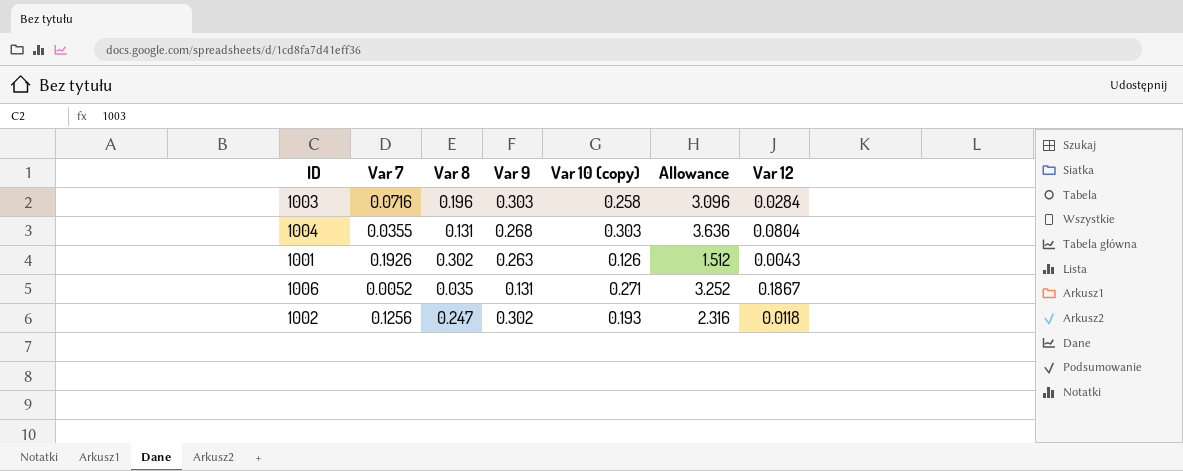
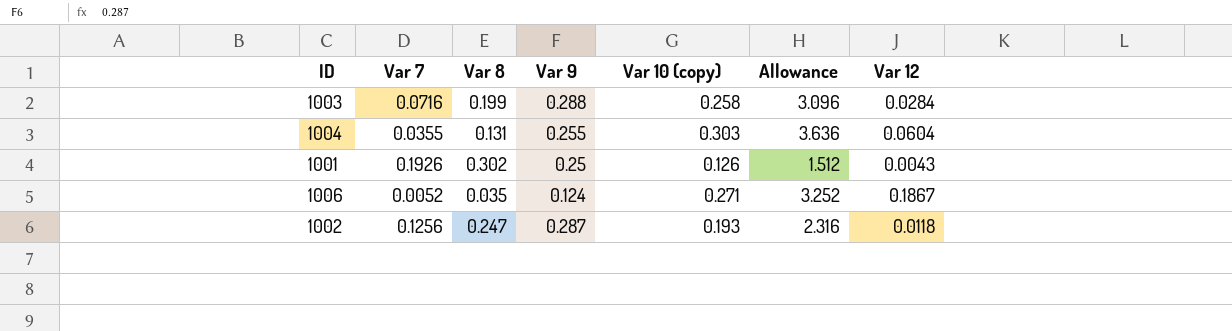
1003 | Var 8: 0.196 -> 0.199
1003 | Var 9: 0.303 -> 0.288
1004 | Var 9: 0.268 -> 0.255
1004 | Var 12: 0.0804 -> 0.0604
1001 | Var 9: 0.263 -> 0.25
1006 | Var 9: 0.131 -> 0.124
1002 | Var 9: 0.302 -> 0.287

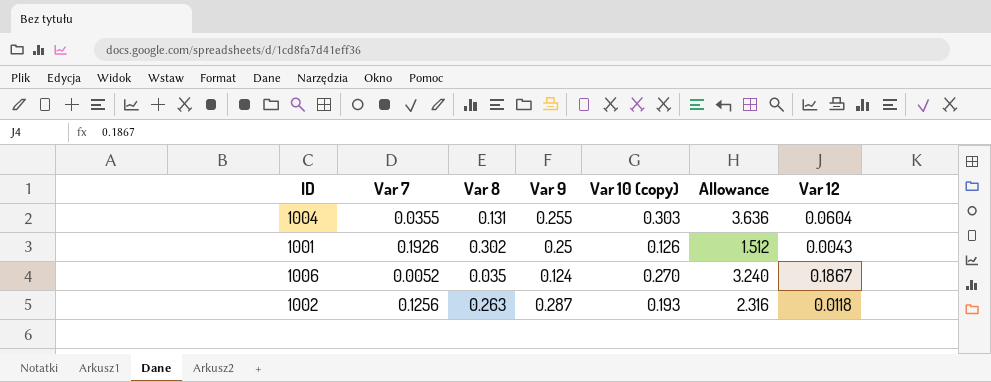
row 1003: 0.0716 | 0.199 | 0.288 | 0.258 | 3.096 | 0.0284 -> none
1006 | Var 10 (copy): 0.271 -> 0.270
1006 | Allowance: 3.252 -> 3.240
1002 | Var 8: 0.247 -> 0.263

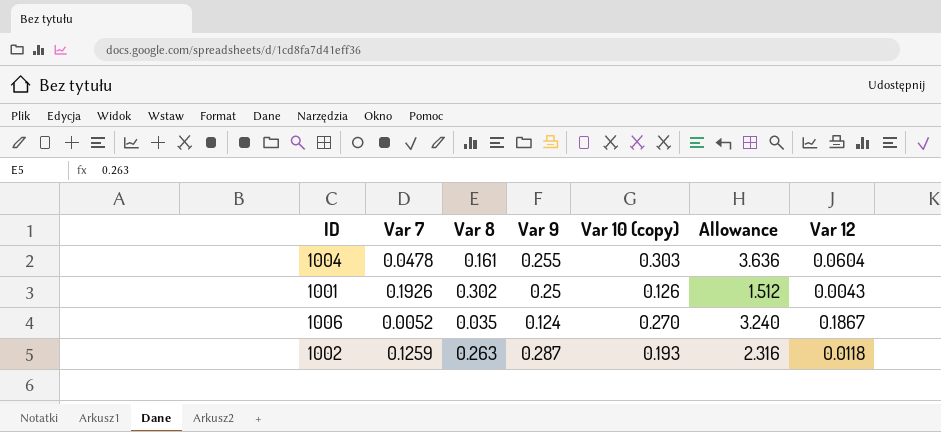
1004 | Var 7: 0.0355 -> 0.0478
1004 | Var 8: 0.131 -> 0.161
1002 | Var 7: 0.1256 -> 0.1259

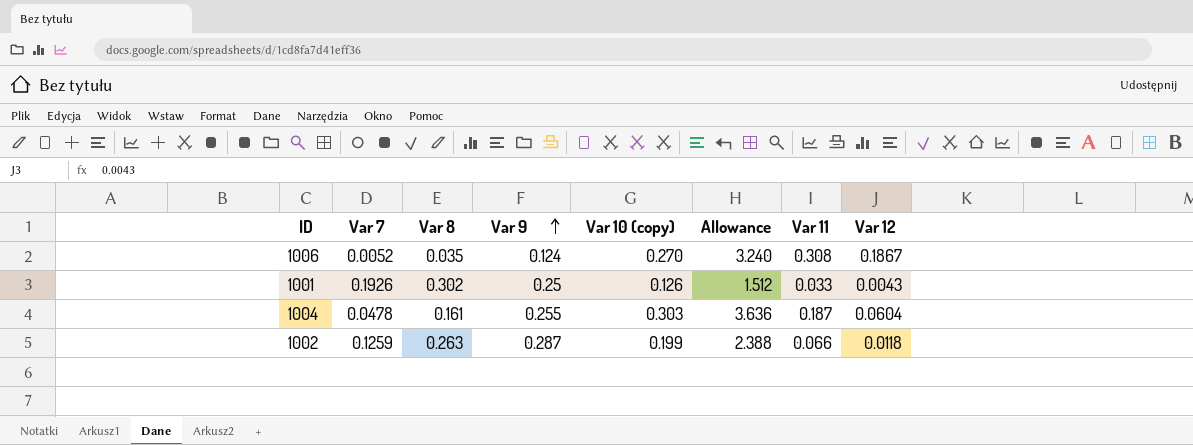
row order: none -> Var 9 ascending
column Var 11 | position: none -> 7
1002 | Var 10 (copy): 0.193 -> 0.199
1002 | Allowance: 2.316 -> 2.388

